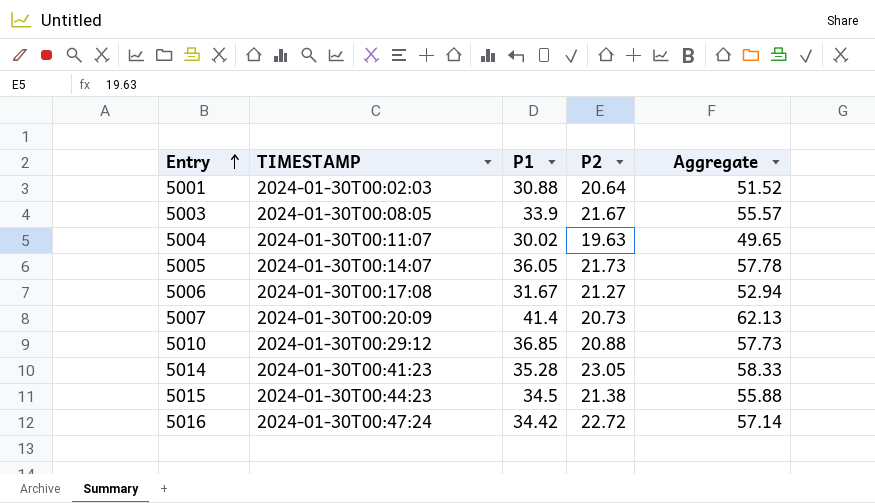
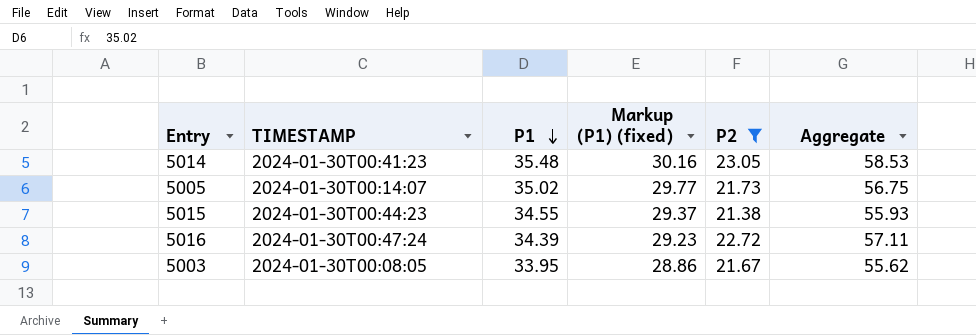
filter: none -> P2 >= 21.38
row order: Entry ascending -> P1 descending
column Markup (P1) (fixed) | formula: none -> [P1] * 0.85
5014 | P1: 35.28 -> 35.48
5014 | Aggregate: 58.33 -> 58.53
5005 | P1: 36.05 -> 35.02
5005 | Aggregate: 57.78 -> 56.75
5015 | P1: 34.5 -> 34.55
5015 | Aggregate: 55.88 -> 55.93
5016 | P1: 34.42 -> 34.39
5016 | Aggregate: 57.14 -> 57.11
5003 | P1: 33.9 -> 33.95
5003 | Aggregate: 55.57 -> 55.62

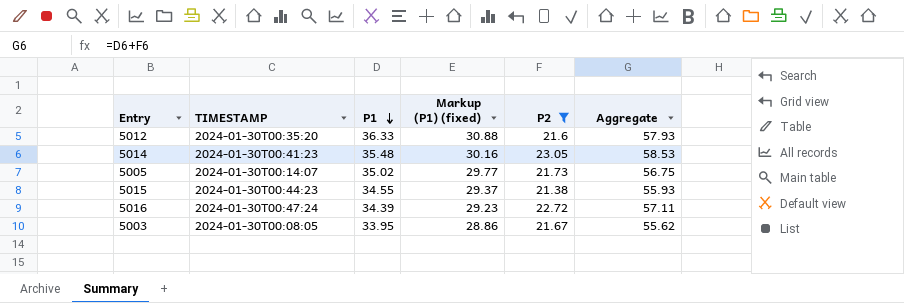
row 5012: none -> 2024-01-30T00:35:20 | 36.33 | 30.88 | 21.6 | 57.93

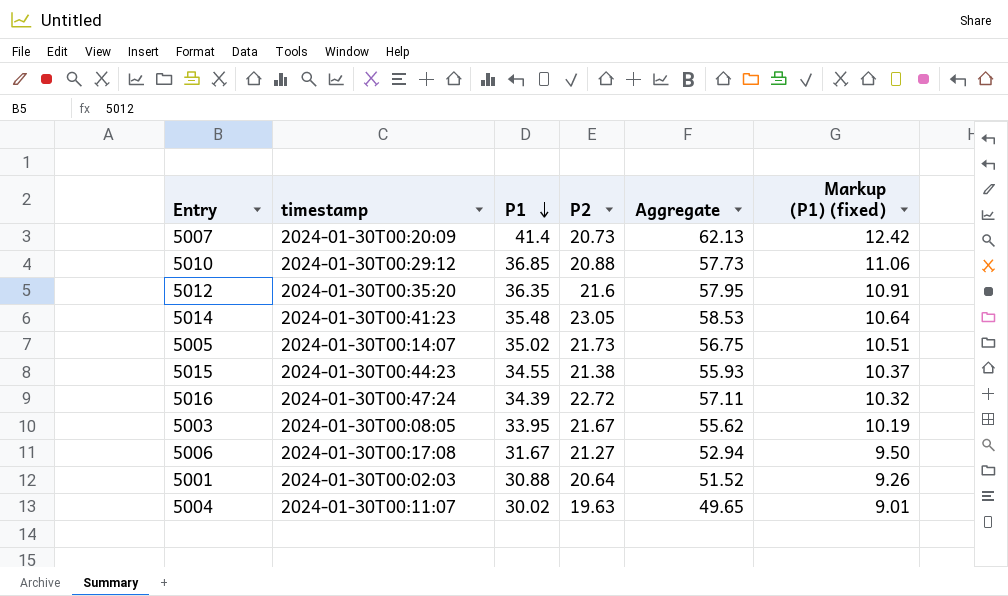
filter: P2 >= 21.38 -> none
column name: TIMESTAMP -> timestamp
column Markup (P1) (fixed) | formula: [P1] * 0.85 -> [P1] * 0.3
column Markup (P1) (fixed) | position: 4 -> 6
5012 | P1: 36.33 -> 36.35
5012 | Aggregate: 57.93 -> 57.95

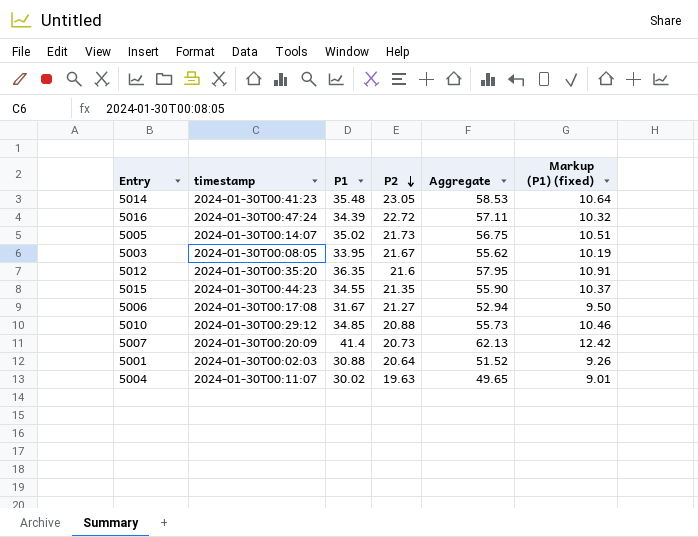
row order: P1 descending -> P2 descending
5015 | P2: 21.38 -> 21.35
5015 | Aggregate: 55.93 -> 55.90
5010 | P1: 36.85 -> 34.85
5010 | Aggregate: 57.73 -> 55.73
5010 | Markup (P1) (fixed): 11.06 -> 10.46

